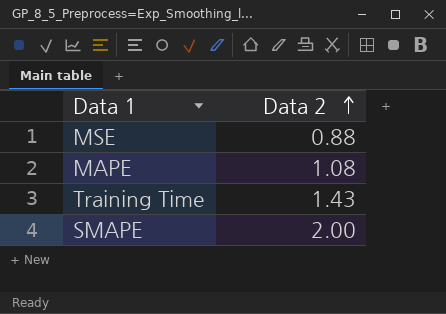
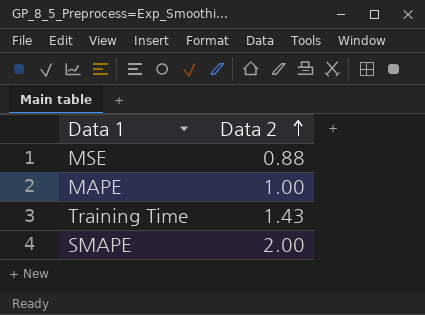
MAPE | Data 2: 1.08 -> 1.00

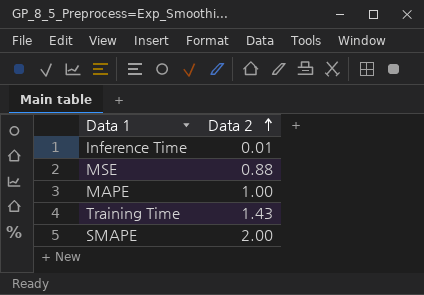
row Inference Time: none -> 0.01

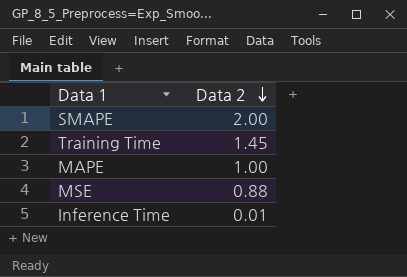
row order: Data 2 ascending -> Data 2 descending
Training Time | Data 2: 1.43 -> 1.45

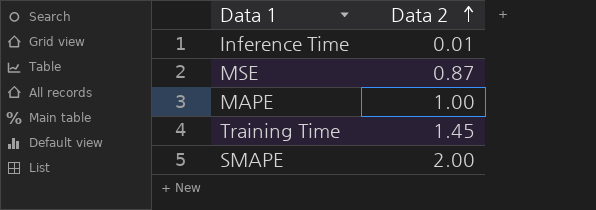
row order: Data 2 descending -> Data 2 ascending
MSE | Data 2: 0.88 -> 0.87

